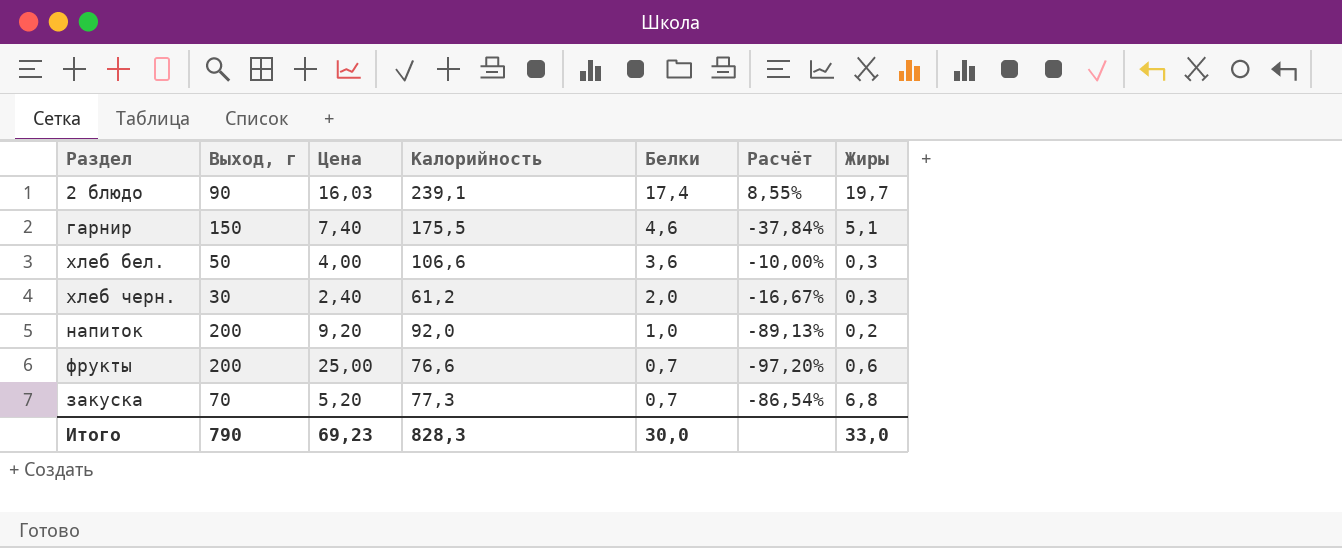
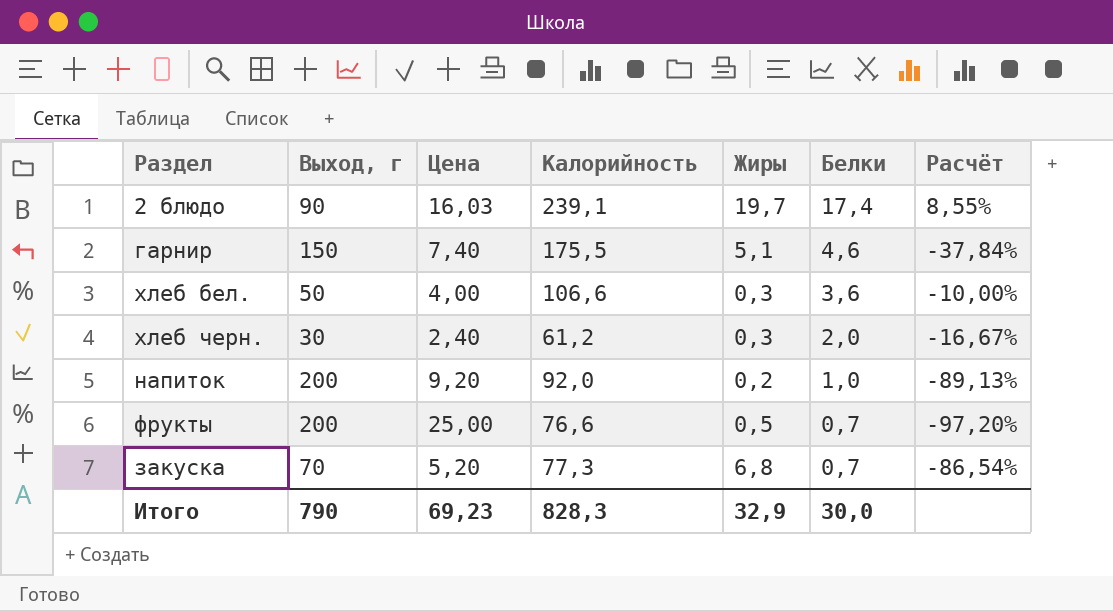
column Жиры | position: 7 -> 5
фрукты | Жиры: 0,6 -> 0,5
Итого | Жиры: 33,0 -> 32,9

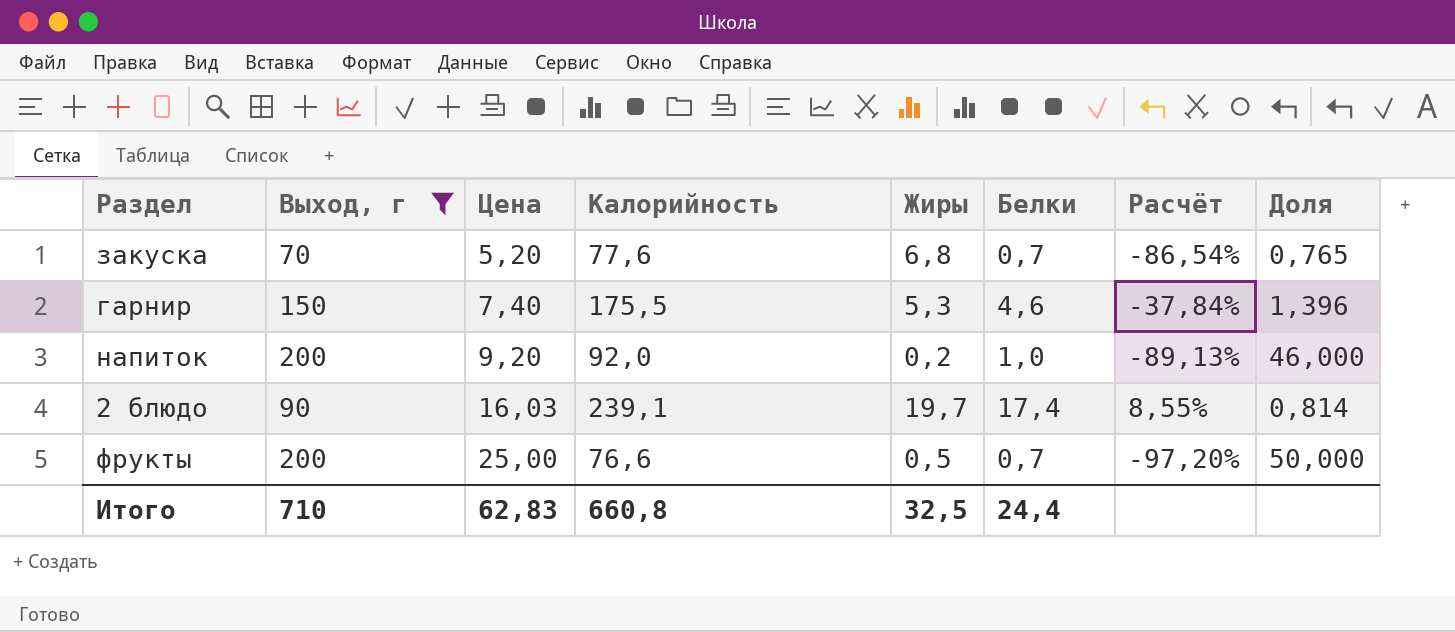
filter: none -> Выход, г >= 70
row order: Белки descending -> Цена ascending
column Доля | formula: none -> [Цена] / [Жиры]
закуска | Калорийность: 77,3 -> 77,6
гарнир | Жиры: 5,1 -> 5,3
Итого | Выход, г: 790 -> 710
Итого | Цена: 69,23 -> 62,83
Итого | Калорийность: 828,3 -> 660,8
Итого | Жиры: 32,9 -> 32,5
Итого | Белки: 30,0 -> 24,4

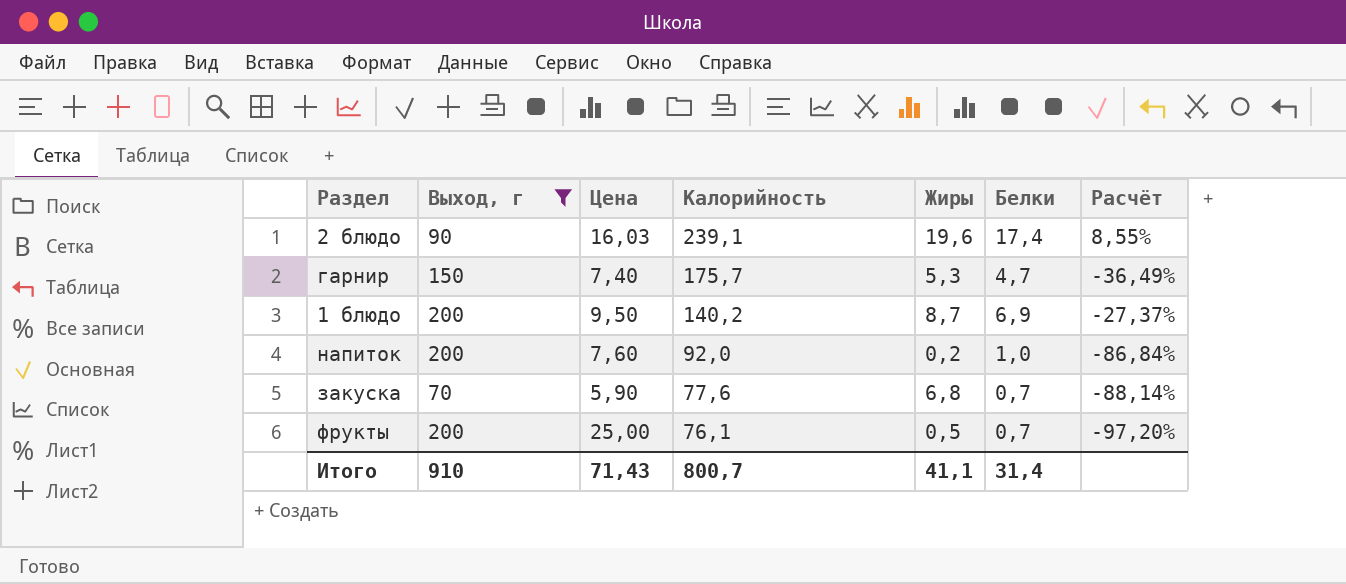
row order: Цена ascending -> Калорийность descending
column Доля | formula: [Цена] / [Жиры] -> none
2 блюдо | Жиры: 19,7 -> 19,6
гарнир | Калорийность: 175,5 -> 175,7
гарнир | Белки: 4,6 -> 4,7
гарнир | Расчёт: -37,84% -> -36,49%
row 1 блюдо: none -> 200 | 9,50 | 140,2 | 8,7 | 6,9 | -27,37%
напиток | Цена: 9,20 -> 7,60
напиток | Расчёт: -89,13% -> -86,84%
закуска | Цена: 5,20 -> 5,90
закуска | Расчёт: -86,54% -> -88,14%
фрукты | Калорийность: 76,6 -> 76,1
Итого | Выход, г: 710 -> 910
Итого | Цена: 62,83 -> 71,43
Итого | Калорийность: 660,8 -> 800,7
Итого | Жиры: 32,5 -> 41,1
Итого | Белки: 24,4 -> 31,4

